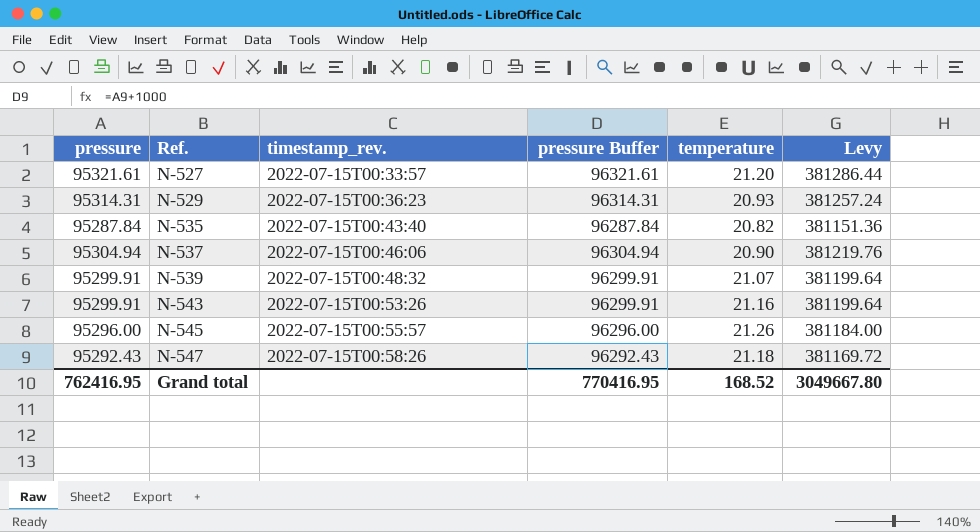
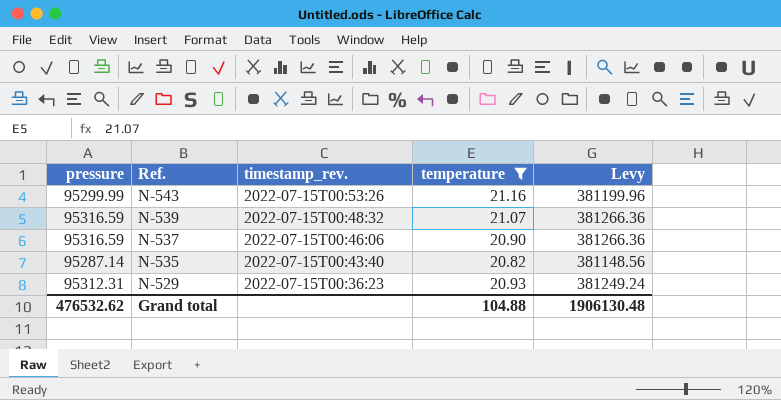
filter: none -> temperature <= 21.16
row order: Ref. ascending -> Ref. descending
column pressure Buffer | formula: [pressure] + 1000 -> none
N-543 | pressure: 95299.91 -> 95299.99
N-543 | Levy: 381199.64 -> 381199.96
N-539 | pressure: 95299.91 -> 95316.59
N-539 | Levy: 381199.64 -> 381266.36
N-537 | pressure: 95304.94 -> 95316.59
N-537 | Levy: 381219.76 -> 381266.36
N-535 | pressure: 95287.84 -> 95287.14
N-535 | Levy: 381151.36 -> 381148.56
N-529 | pressure: 95314.31 -> 95312.31
N-529 | Levy: 381257.24 -> 381249.24
Grand total | pressure: 762416.95 -> 476532.62
Grand total | temperature: 168.52 -> 104.88
Grand total | Levy: 3049667.80 -> 1906130.48

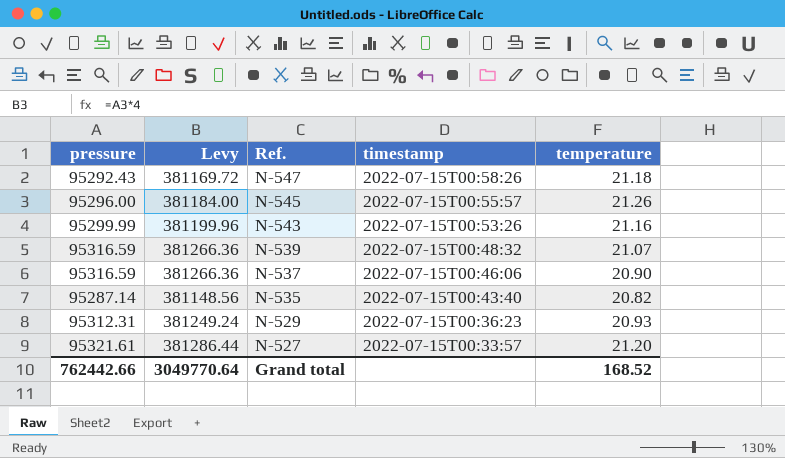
filter: temperature <= 21.16 -> none
column Levy | position: 5 -> 2
column name: timestamp_rev. -> timestamp
Grand total | pressure: 476532.62 -> 762442.66
Grand total | Levy: 1906130.48 -> 3049770.64
Grand total | temperature: 104.88 -> 168.52

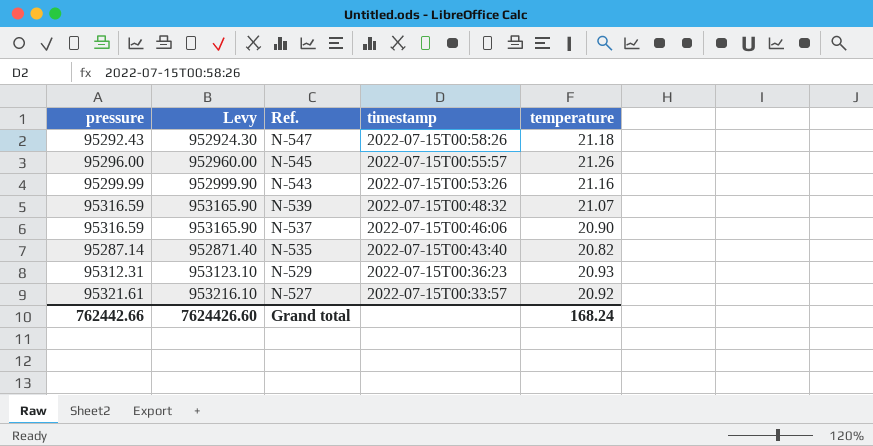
column Levy | formula: [pressure] * 4 -> [pressure] * 10
N-527 | temperature: 21.20 -> 20.92
Grand total | Levy: 3049770.64 -> 7624426.60
Grand total | temperature: 168.52 -> 168.24

